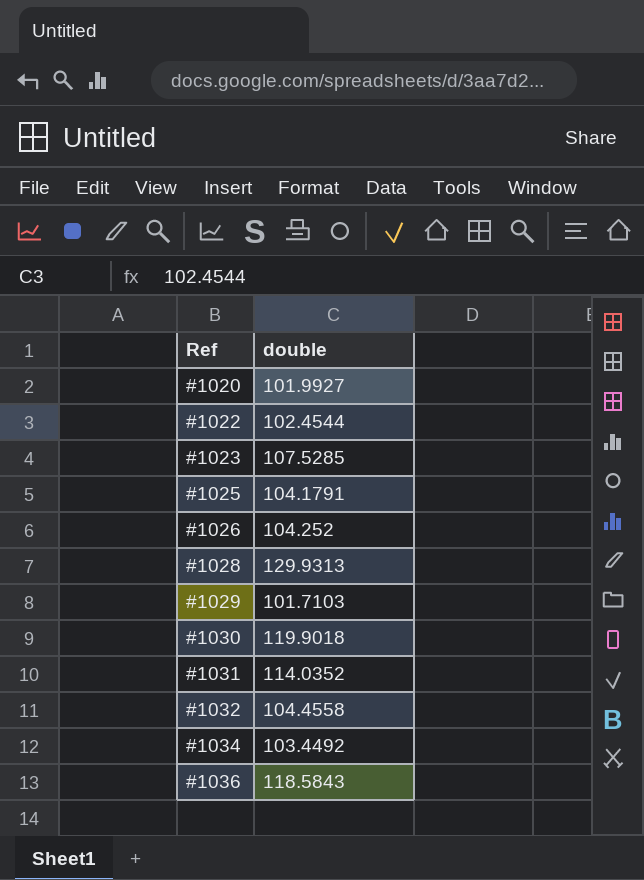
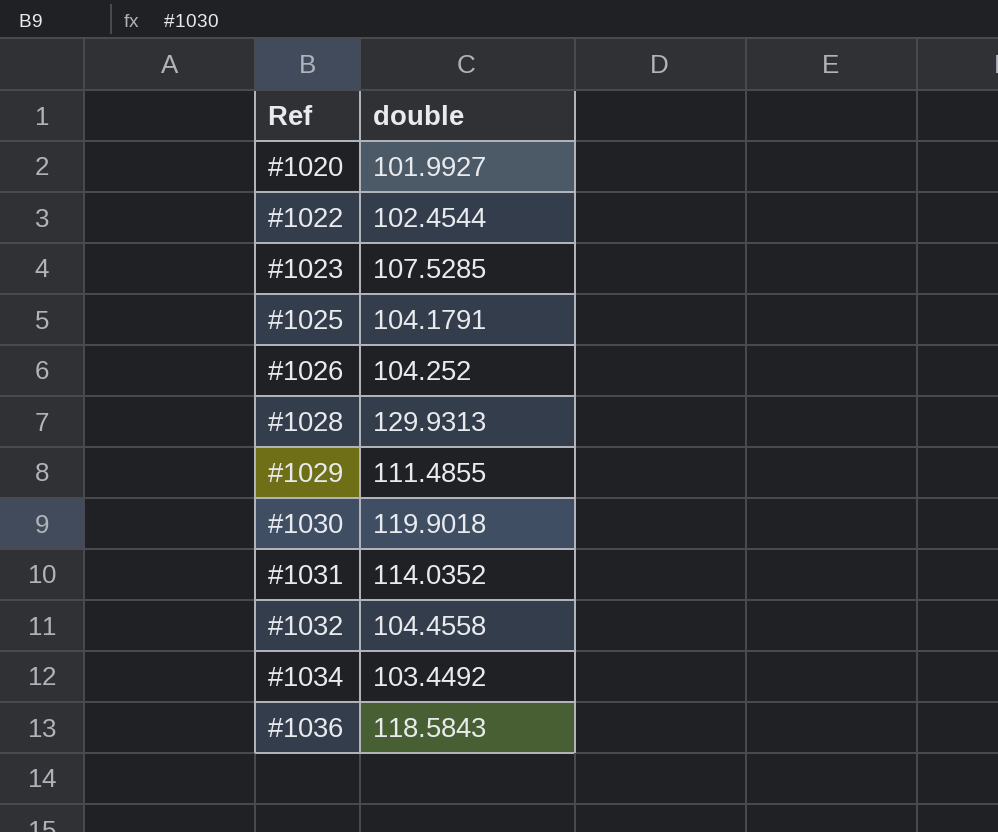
#1029 | double: 101.7103 -> 111.4855

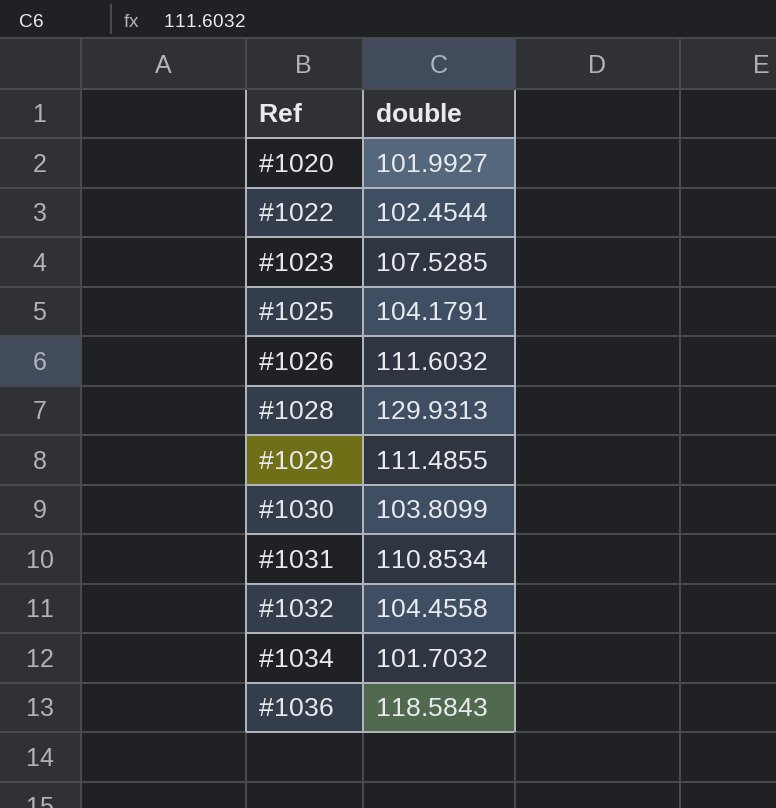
#1026 | double: 104.252 -> 111.6032
#1030 | double: 119.9018 -> 103.8099
#1031 | double: 114.0352 -> 110.8534
#1034 | double: 103.4492 -> 101.7032

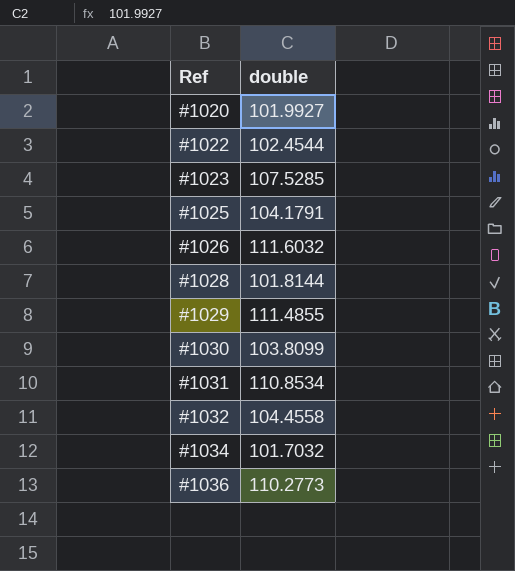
#1028 | double: 129.9313 -> 101.8144
#1036 | double: 118.5843 -> 110.2773

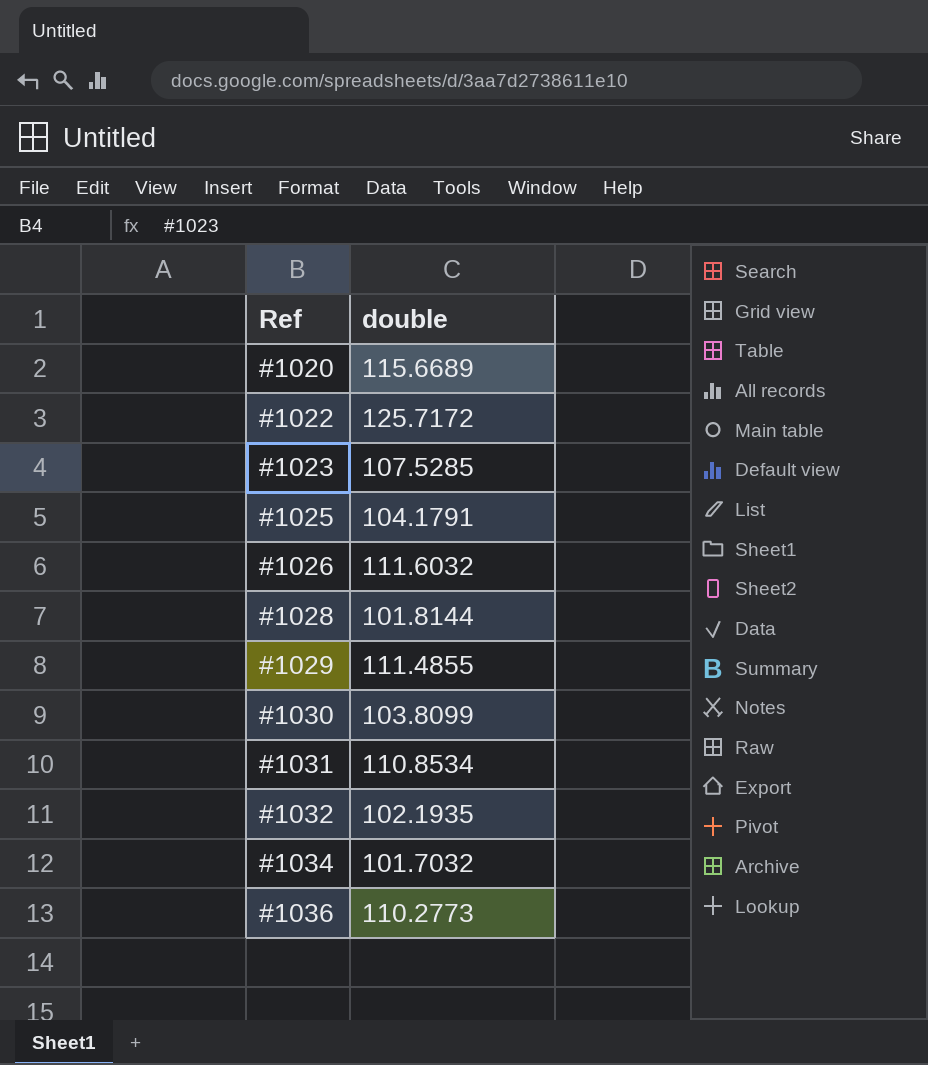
#1020 | double: 101.9927 -> 115.6689
#1022 | double: 102.4544 -> 125.7172
#1032 | double: 104.4558 -> 102.1935

